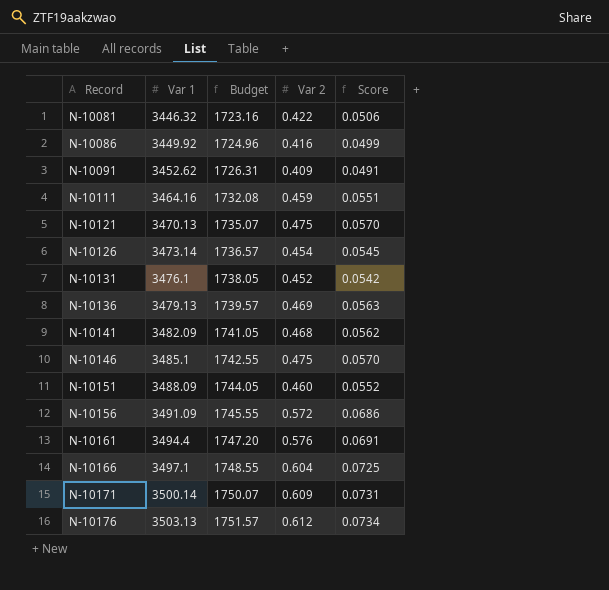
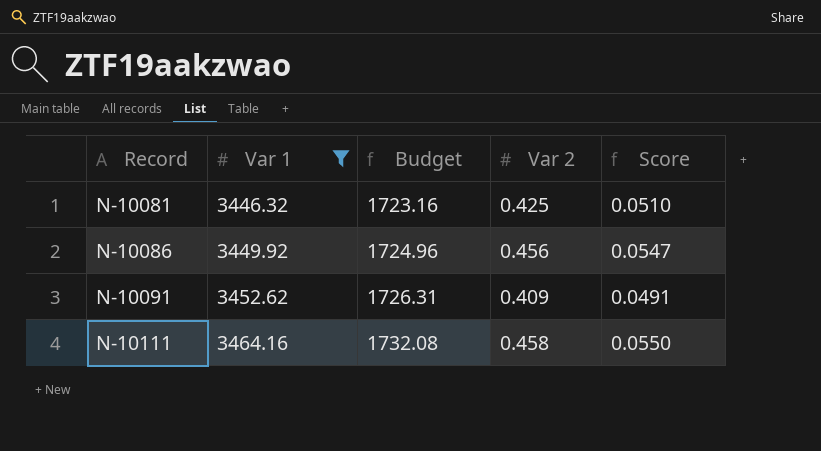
filter: none -> Var 1 <= 3464.16
N-10081 | Var 2: 0.422 -> 0.425
N-10081 | Score: 0.0506 -> 0.0510
N-10086 | Var 2: 0.416 -> 0.456
N-10086 | Score: 0.0499 -> 0.0547
N-10111 | Var 2: 0.459 -> 0.458
N-10111 | Score: 0.0551 -> 0.0550

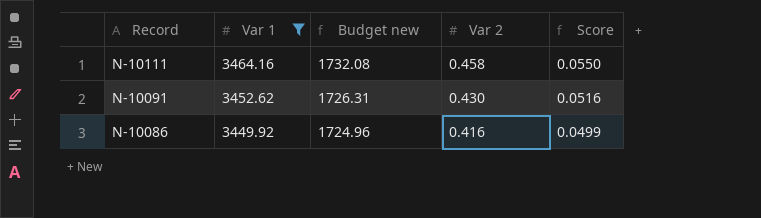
row order: Record ascending -> Record descending
column name: Budget -> Budget new
row N-10081: 3446.32 | 1723.16 | 0.425 | 0.0510 -> none
N-10091 | Var 2: 0.409 -> 0.430
N-10091 | Score: 0.0491 -> 0.0516
N-10086 | Var 2: 0.456 -> 0.416
N-10086 | Score: 0.0547 -> 0.0499

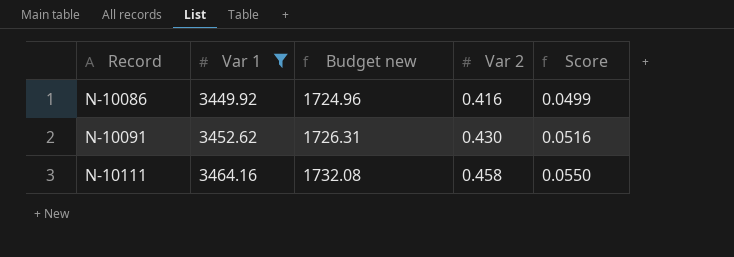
row order: Record descending -> Record ascending

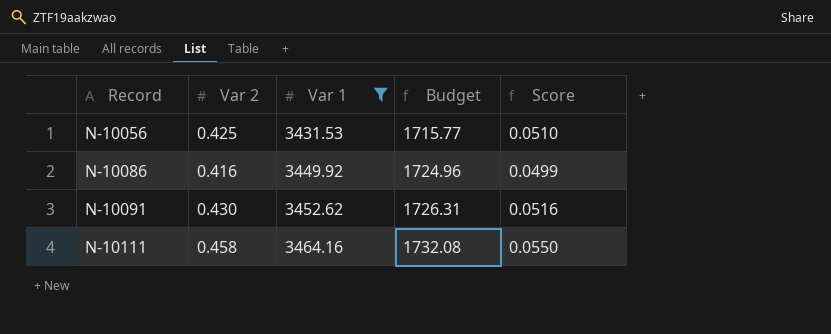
column Var 2 | position: 4 -> 2
column name: Budget new -> Budget
row N-10056: none -> 0.425 | 3431.53 | 1715.77 | 0.0510

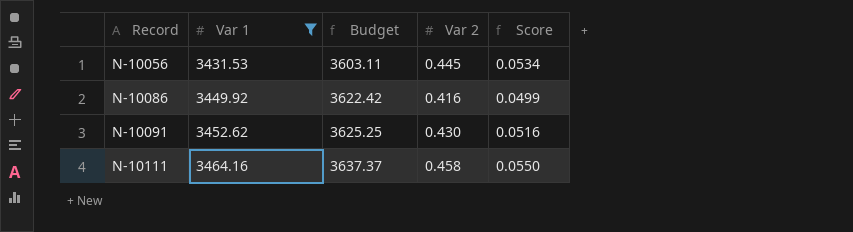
column Budget | formula: [Var 1] * 0.5 -> [Var 1] * 1.05
column Var 2 | position: 2 -> 4
N-10056 | Var 2: 0.425 -> 0.445
N-10056 | Score: 0.0510 -> 0.0534

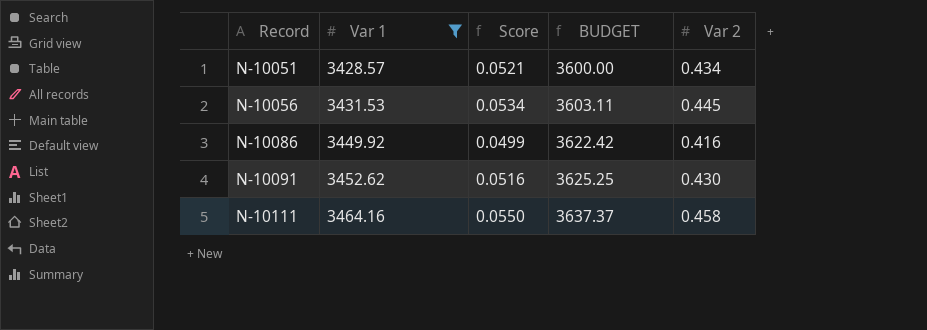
column Score | position: 5 -> 3
column name: Budget -> BUDGET
row N-10051: none -> 3428.57 | 0.0521 | 3600.00 | 0.434

